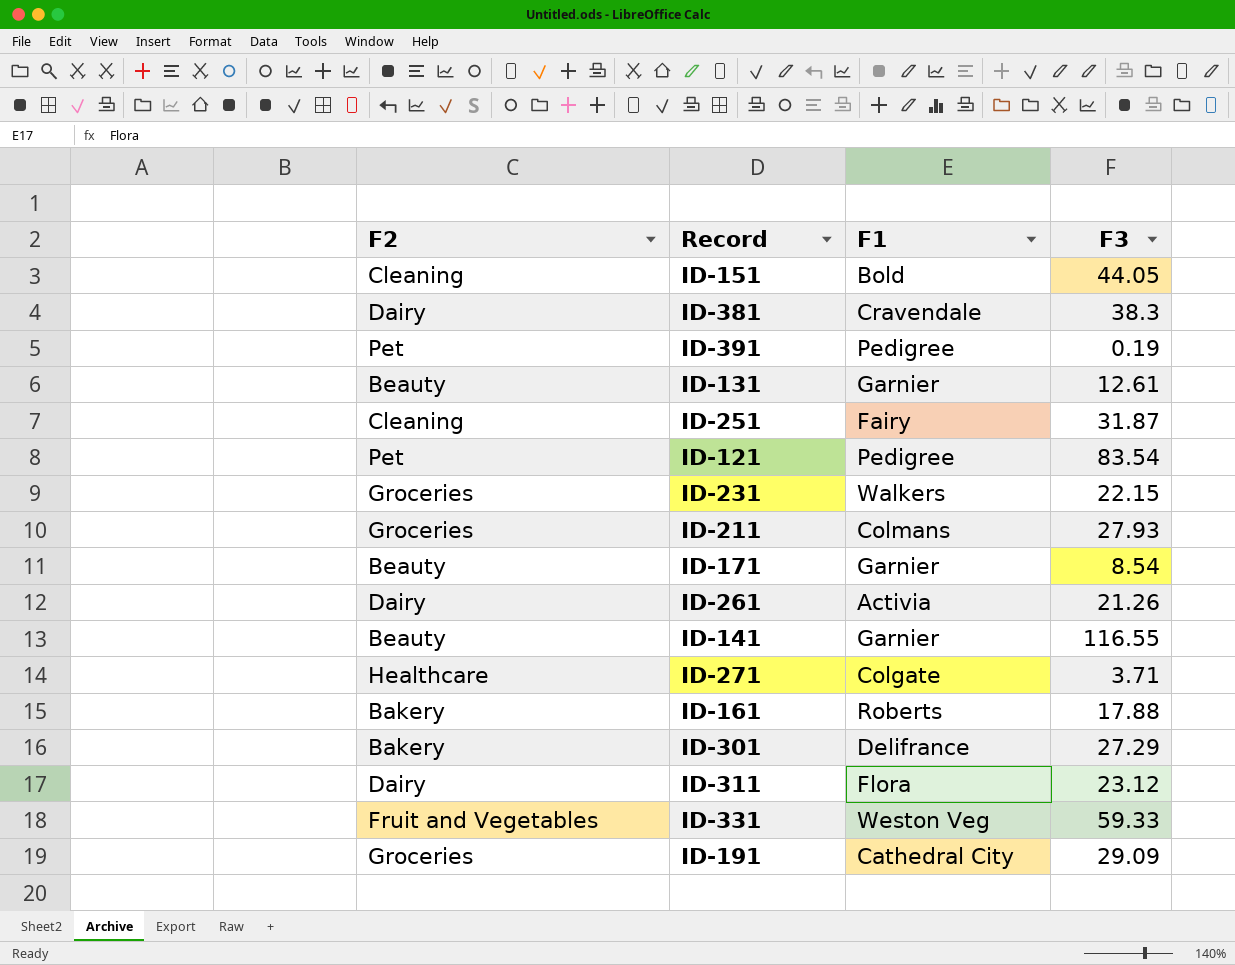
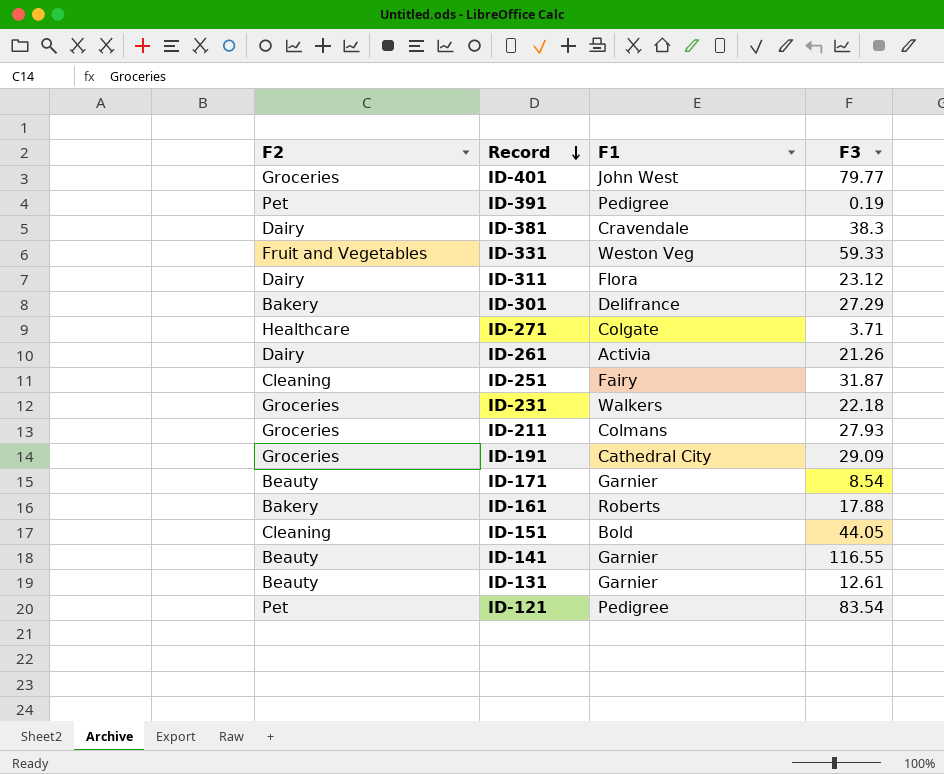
row order: none -> Record descending
row ID-401: none -> Groceries | John West | 79.77
ID-231 | F3: 22.15 -> 22.18

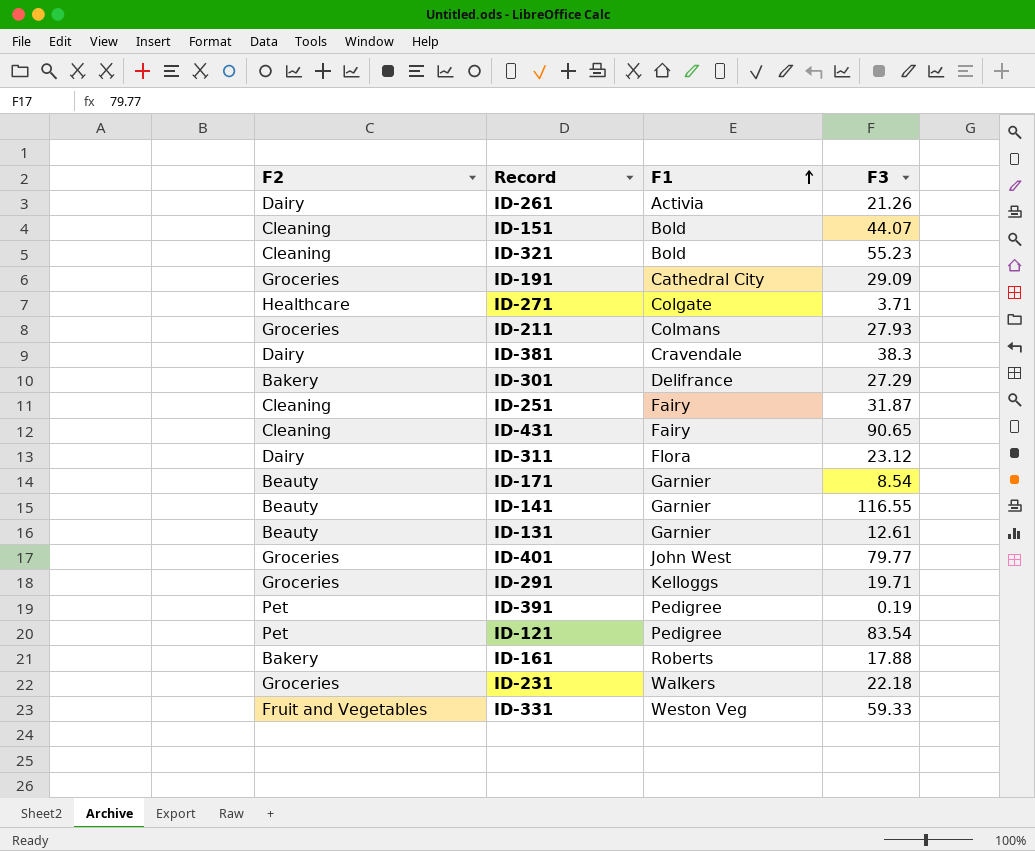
row order: Record descending -> F1 ascending
ID-151 | F3: 44.05 -> 44.07
row ID-321: none -> Cleaning | Bold | 55.23
row ID-431: none -> Cleaning | Fairy | 90.65
row ID-291: none -> Groceries | Kelloggs | 19.71

